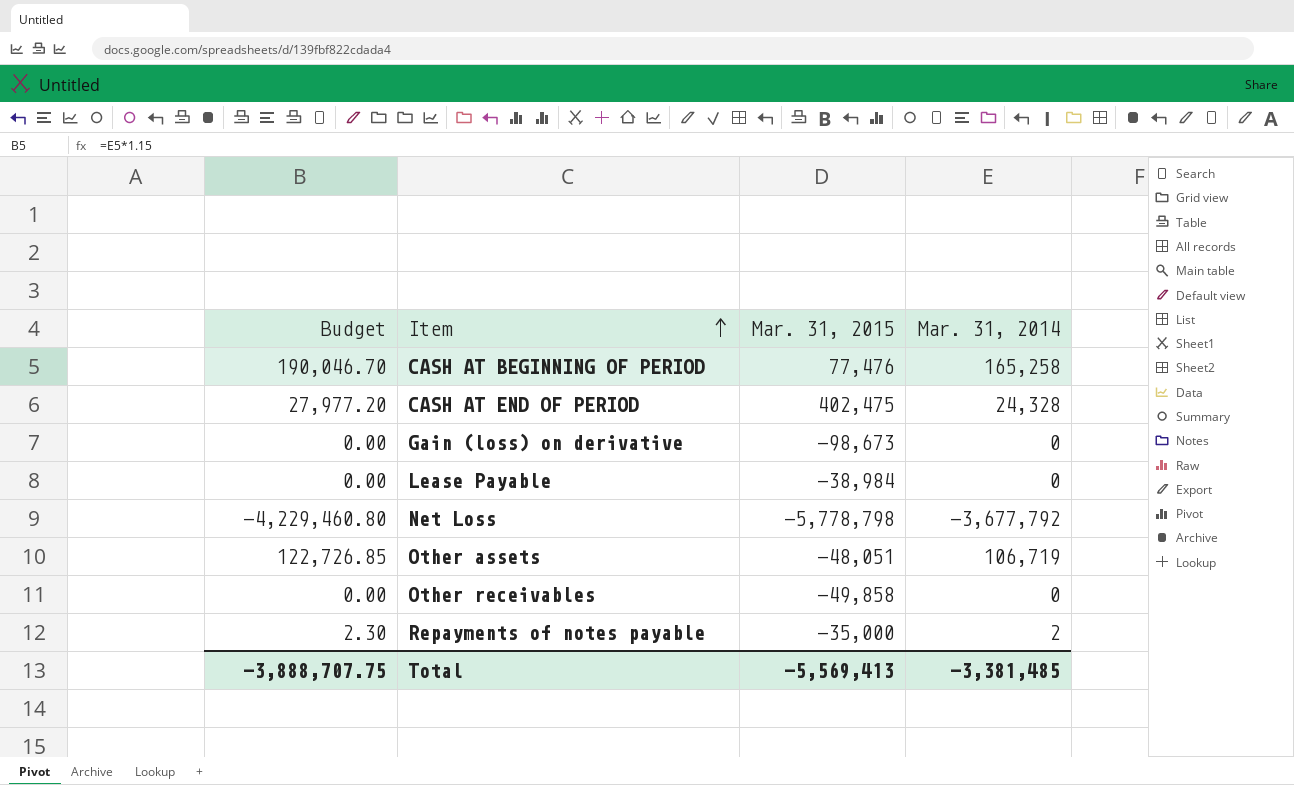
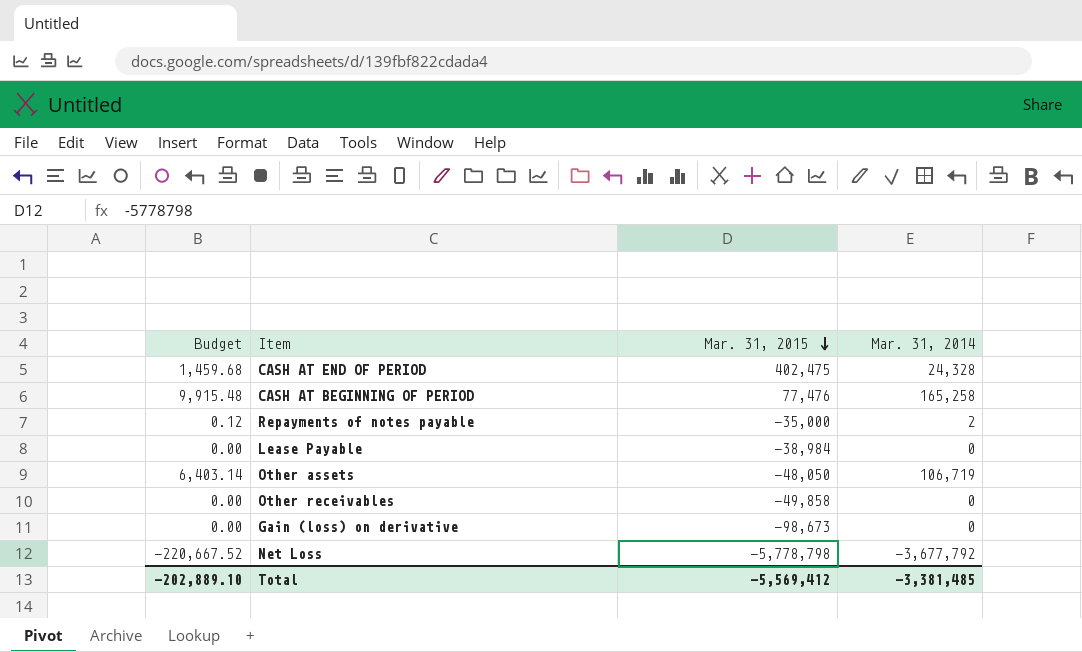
row order: Item ascending -> Mar. 31, 2015 descending
column Budget | formula: [Mar. 31, 2014] * 1.15 -> [Mar. 31, 2014] * 0.06
Other assets | Mar. 31, 2015: -48,051 -> -48,050
Total | Budget: -3,888,707.75 -> -202,889.10
Total | Mar. 31, 2015: -5,569,413 -> -5,569,412

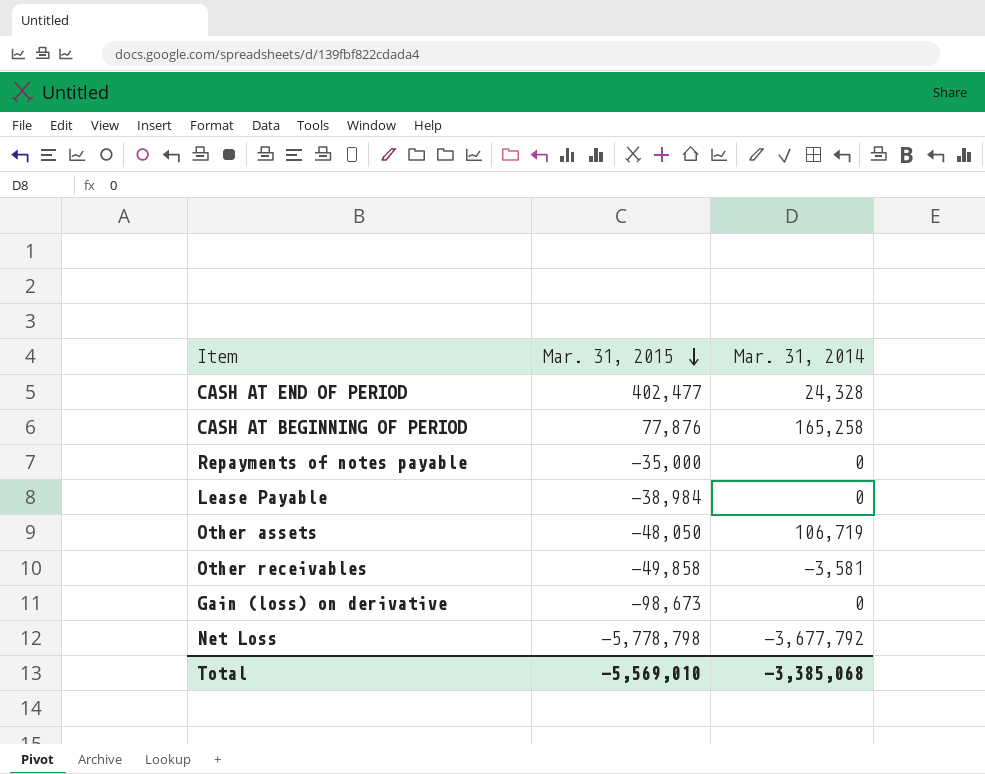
column Budget | formula: [Mar. 31, 2014] * 0.06 -> none
CASH AT END OF PERIOD | Mar. 31, 2015: 402,475 -> 402,477
CASH AT BEGINNING OF PERIOD | Mar. 31, 2015: 77,476 -> 77,876
Repayments of notes payable | Mar. 31, 2014: 2 -> 0
Other receivables | Mar. 31, 2014: 0 -> -3,581
Total | Mar. 31, 2015: -5,569,412 -> -5,569,010
Total | Mar. 31, 2014: -3,381,485 -> -3,385,068

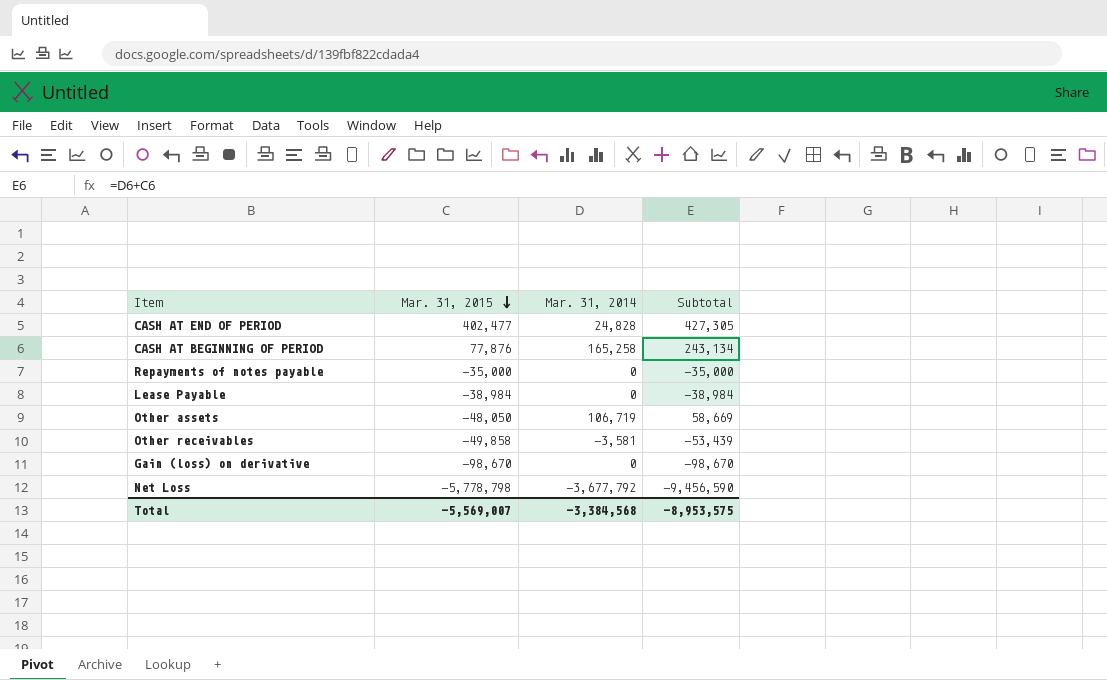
column Subtotal | formula: none -> [Mar. 31, 2015] + [Mar. 31, 2014]
CASH AT END OF PERIOD | Mar. 31, 2014: 24,328 -> 24,828
Gain (loss) on derivative | Mar. 31, 2015: -98,673 -> -98,670
Total | Mar. 31, 2015: -5,569,010 -> -5,569,007
Total | Mar. 31, 2014: -3,385,068 -> -3,384,568

